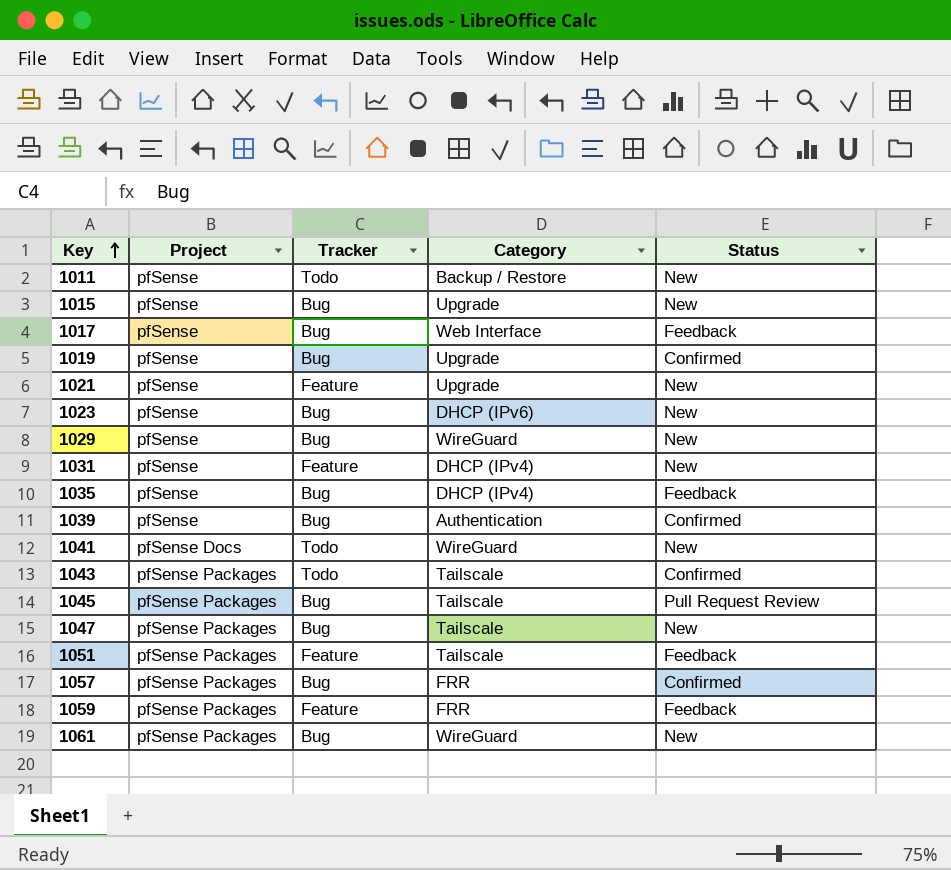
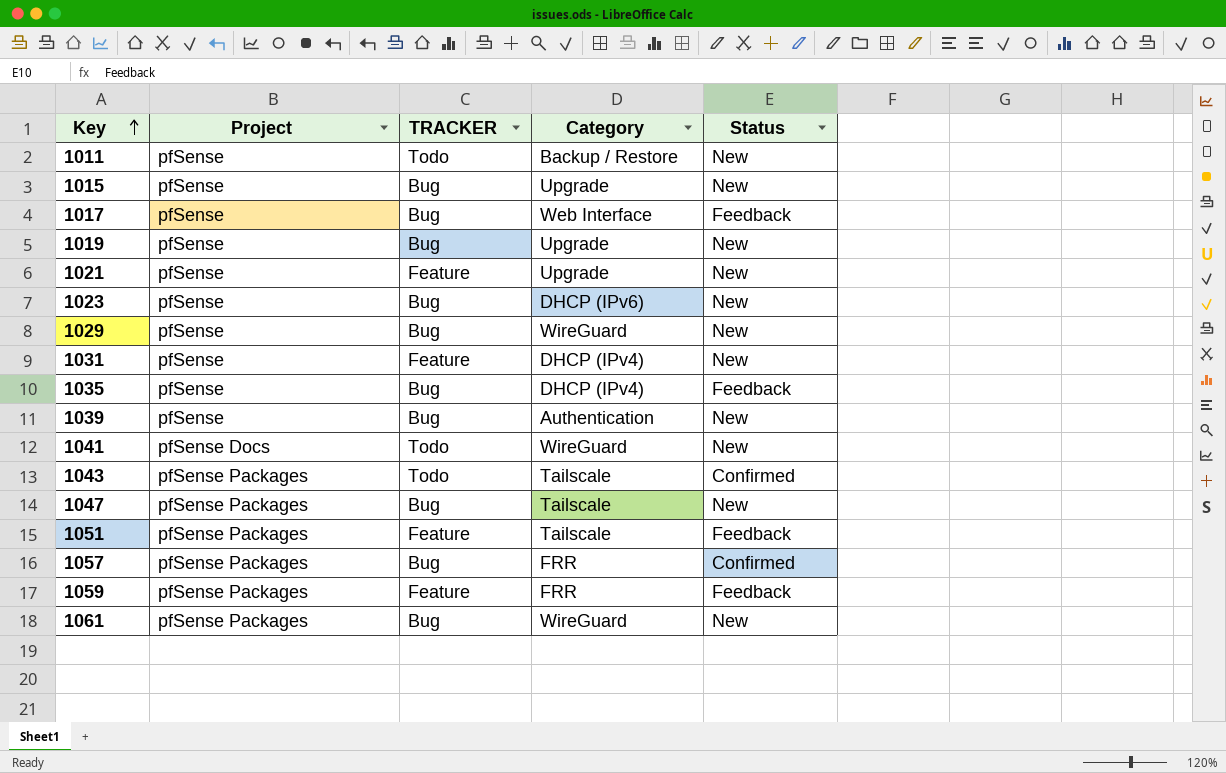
column name: Tracker -> TRACKER
row 1045: pfSense Packages | Bug | Tailscale | Pull Request Review -> none
1019 | Status: Confirmed -> New
1039 | Status: Confirmed -> New

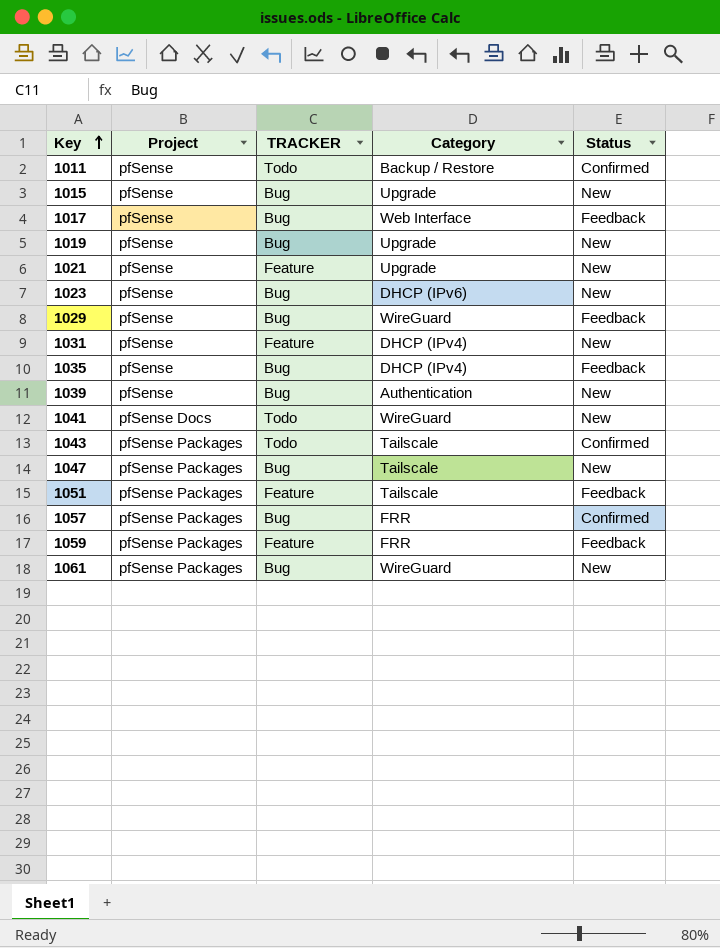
1011 | Status: New -> Confirmed
1029 | Status: New -> Feedback

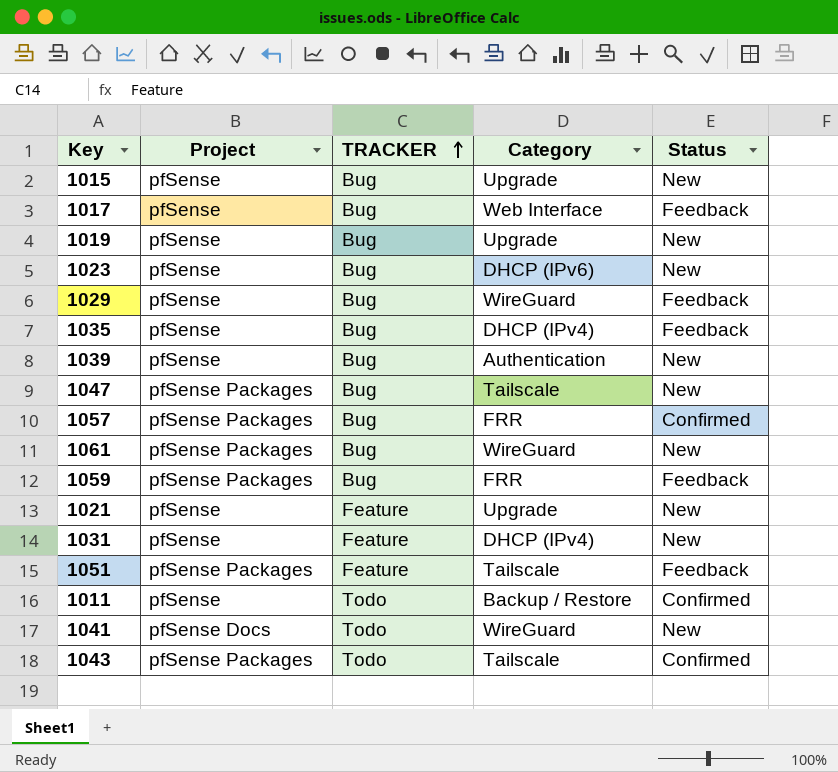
row order: Key ascending -> TRACKER ascending
1059 | TRACKER: Feature -> Bug

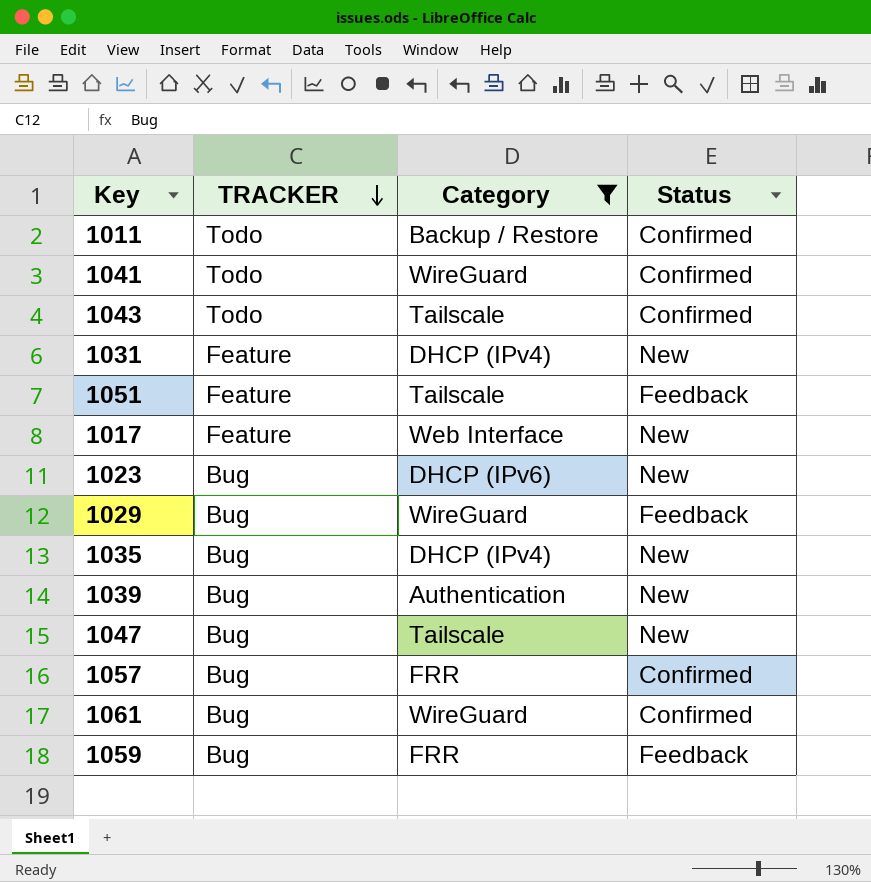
filter: none -> Category != Upgrade
row order: TRACKER ascending -> TRACKER descending
column Project | position: 2 -> none
1041 | Status: New -> Confirmed
1017 | TRACKER: Bug -> Feature
1017 | Status: Feedback -> New
1035 | Status: Feedback -> New
1061 | Status: New -> Confirmed

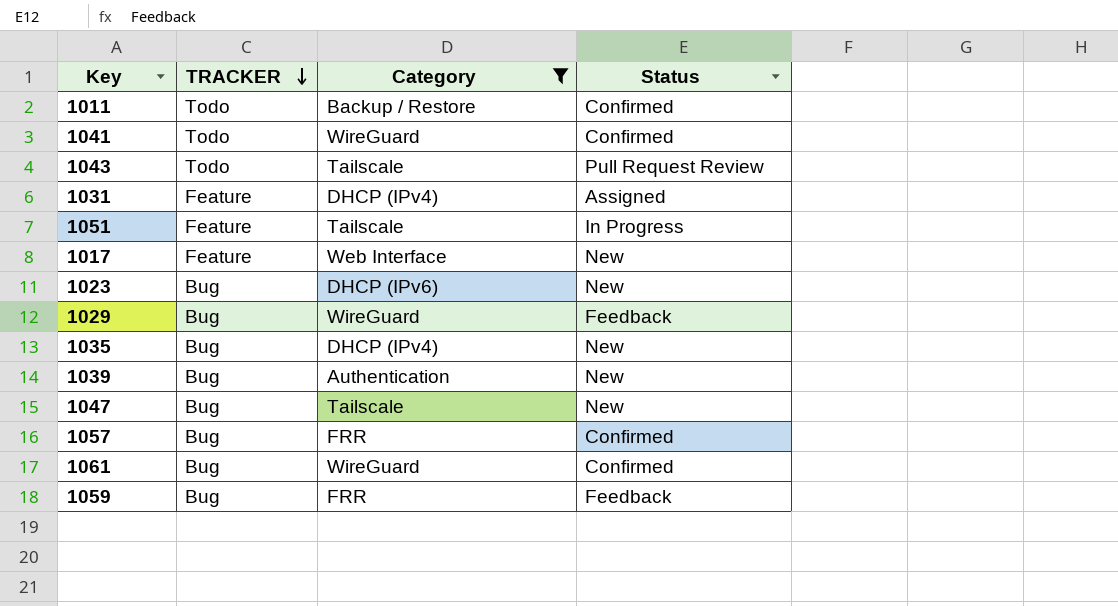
1043 | Status: Confirmed -> Pull Request Review
1031 | Status: New -> Assigned
1051 | Status: Feedback -> In Progress

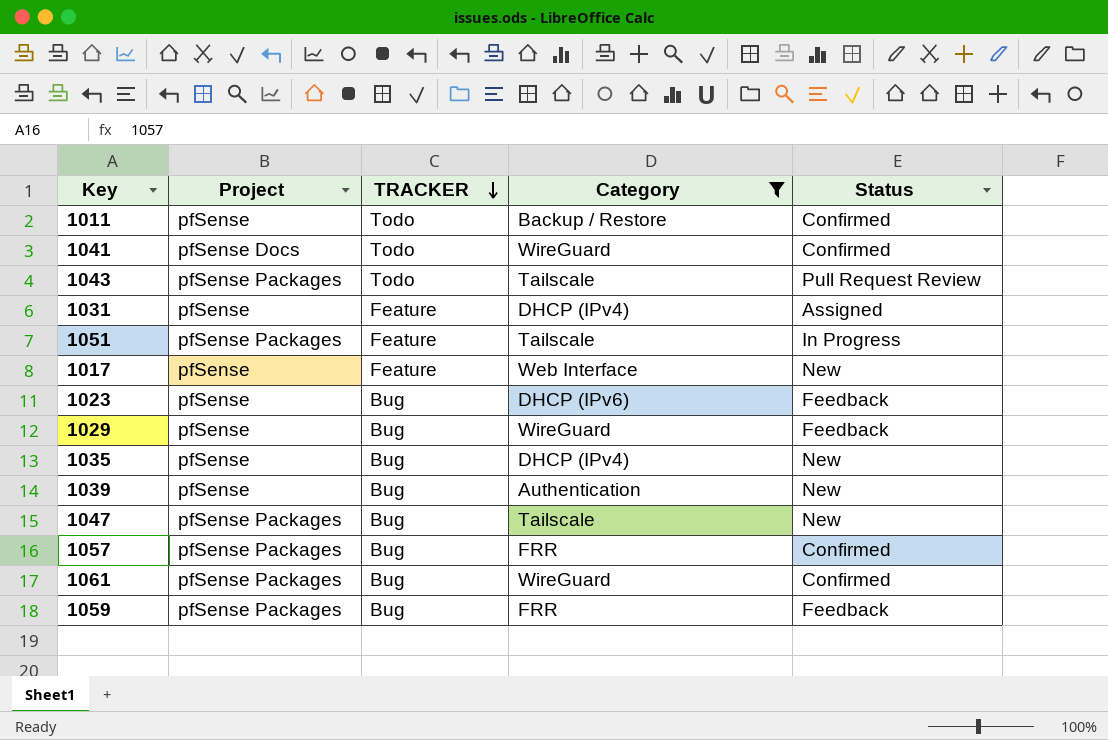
column Project | position: none -> 2
1023 | Status: New -> Feedback

